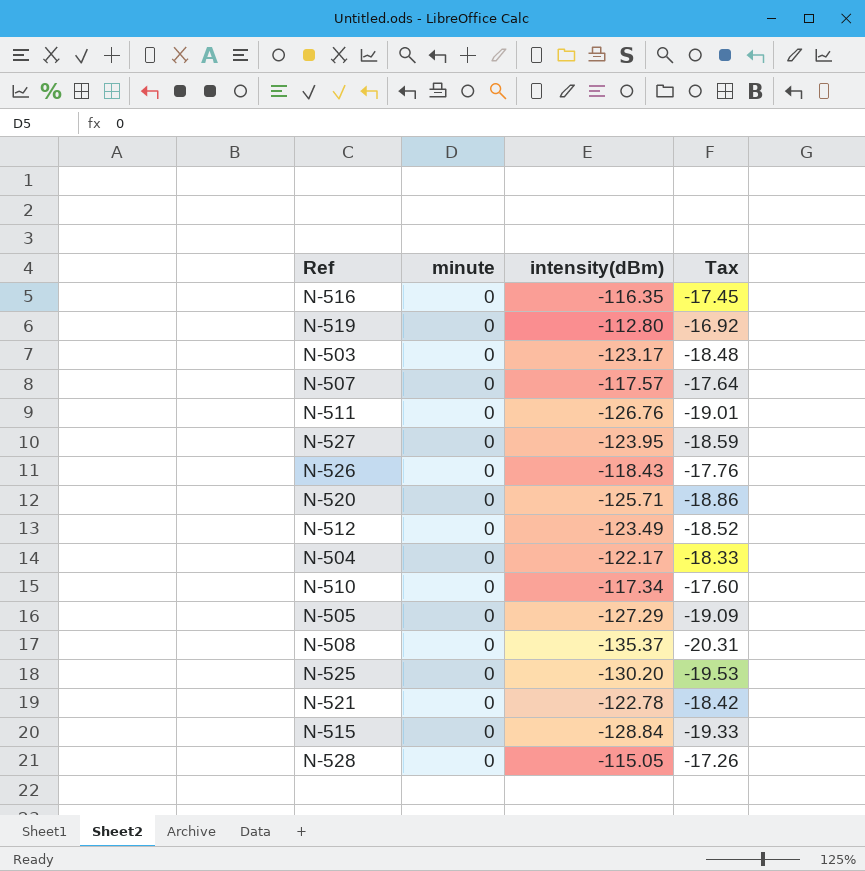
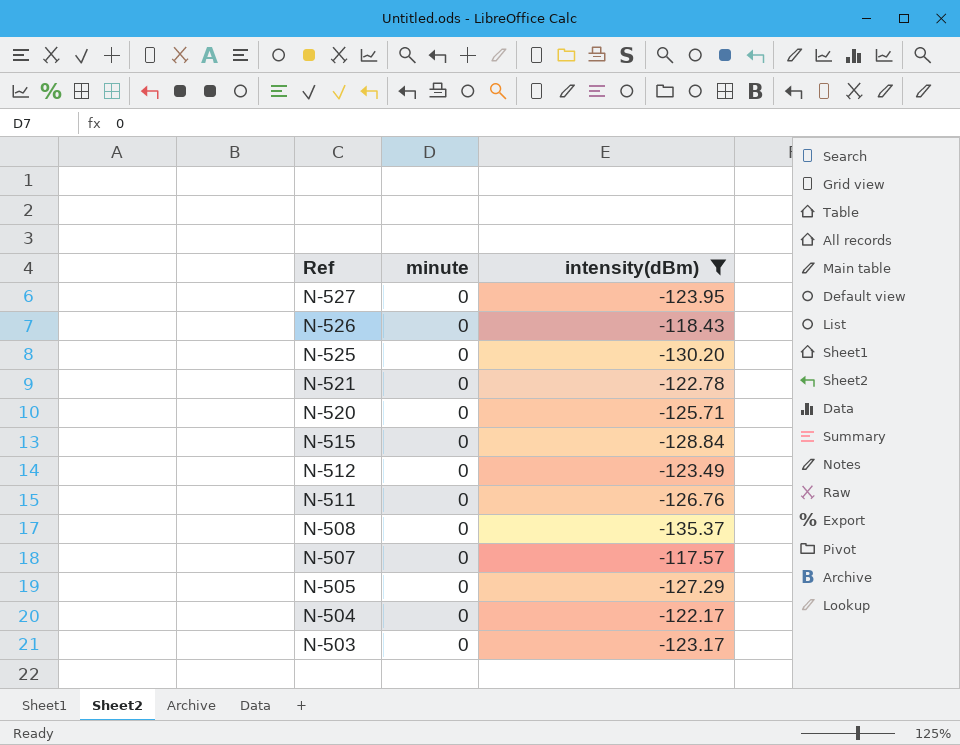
filter: none -> intensity(dBm) <= -117.57
row order: none -> Ref descending
column Tax | formula: [intensity(dBm)] * 0.15 -> none

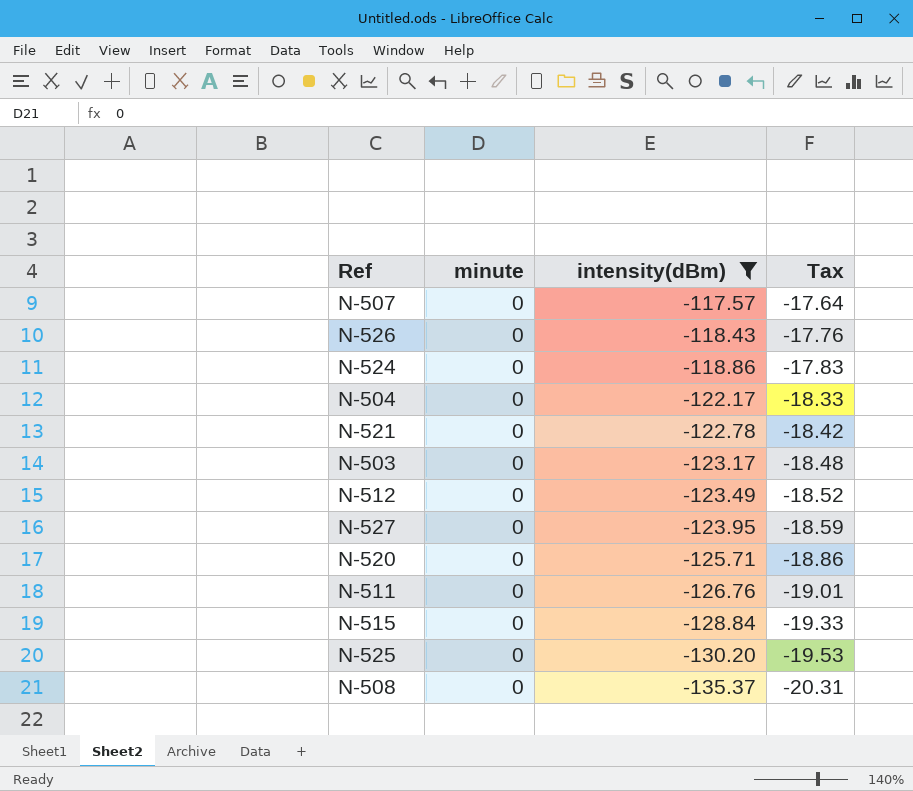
row order: Ref descending -> intensity(dBm) descending
column Tax | formula: none -> [intensity(dBm)] * 0.15
row N-505: 0 | -127.29 -> none
row N-524: none -> 0 | -118.86 | -17.83

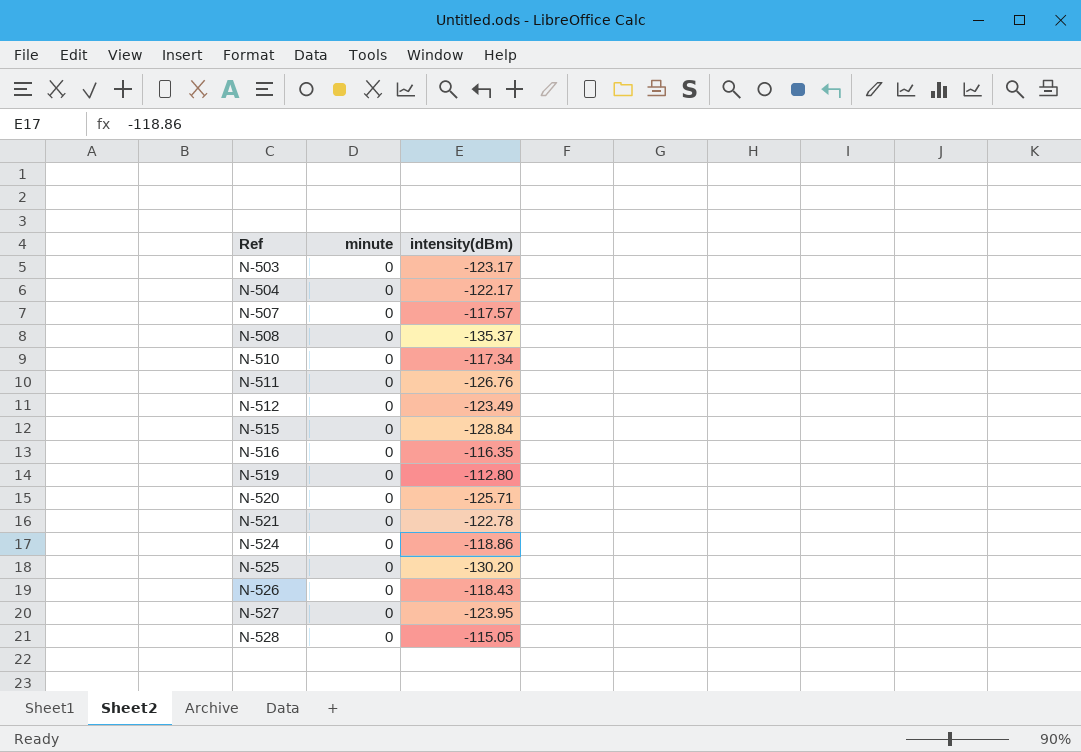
filter: intensity(dBm) <= -117.57 -> none
row order: intensity(dBm) descending -> Ref ascending
column Tax | formula: [intensity(dBm)] * 0.15 -> none

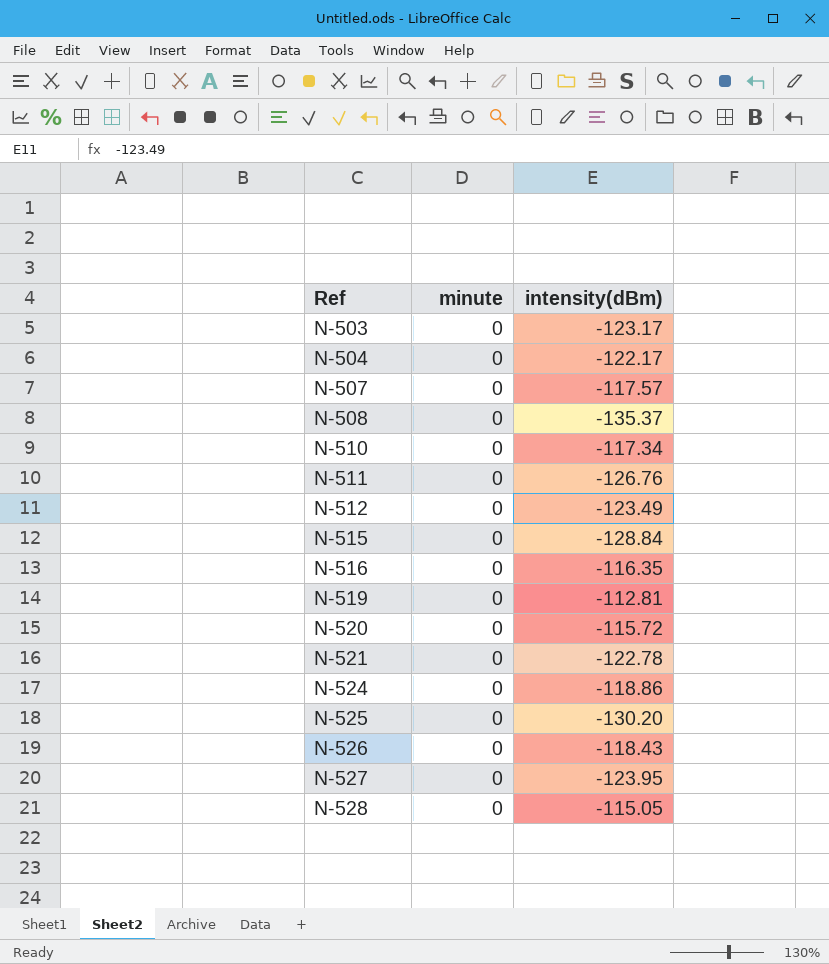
N-519 | intensity(dBm): -112.80 -> -112.81
N-520 | intensity(dBm): -125.71 -> -115.72

